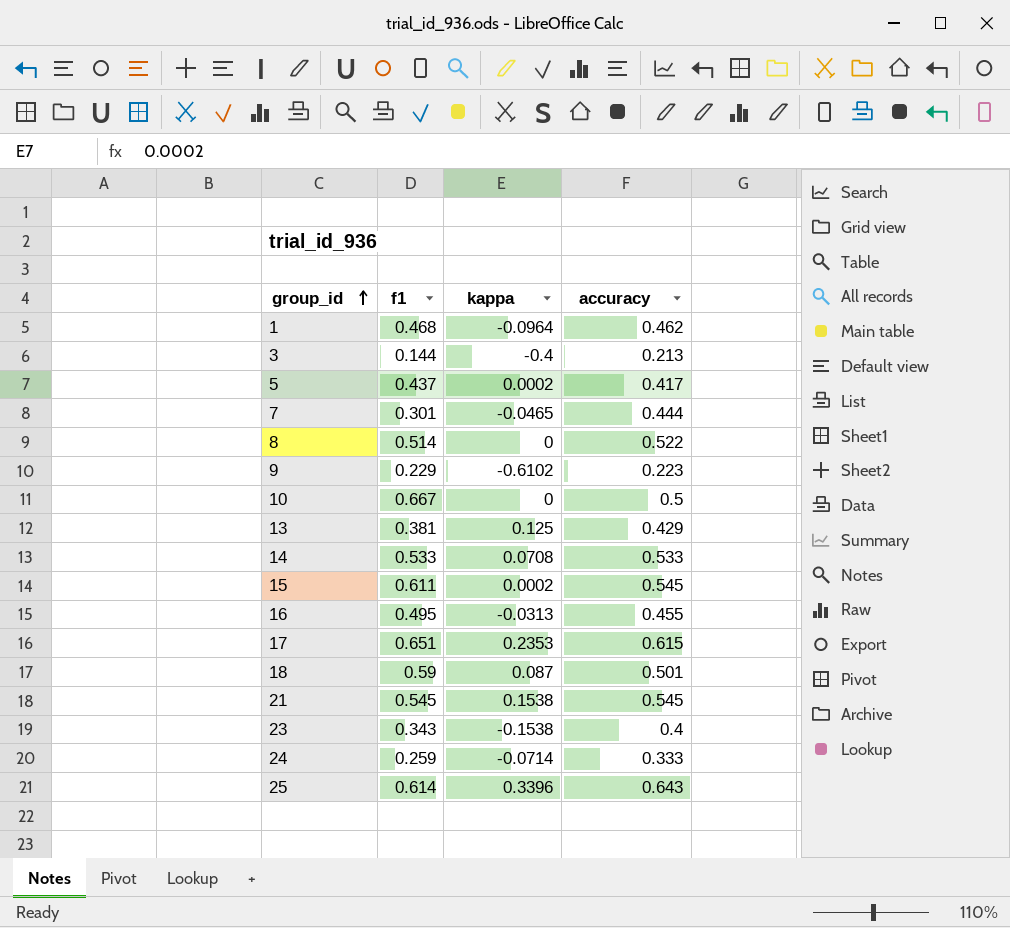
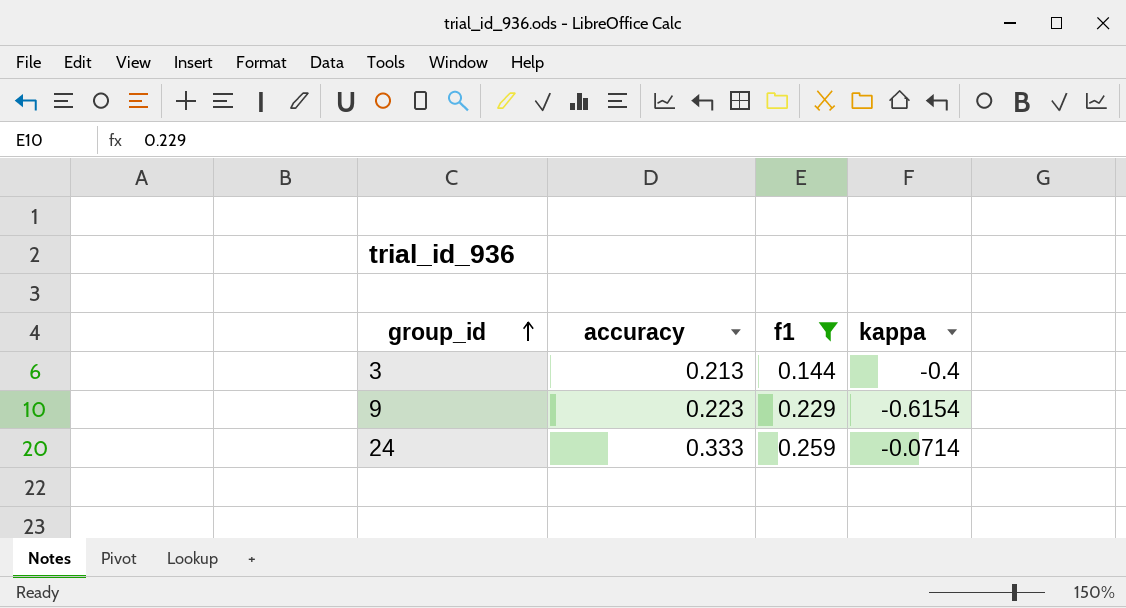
filter: none -> f1 <= 0.259
column accuracy | position: 4 -> 2
9 | kappa: -0.6102 -> -0.6154

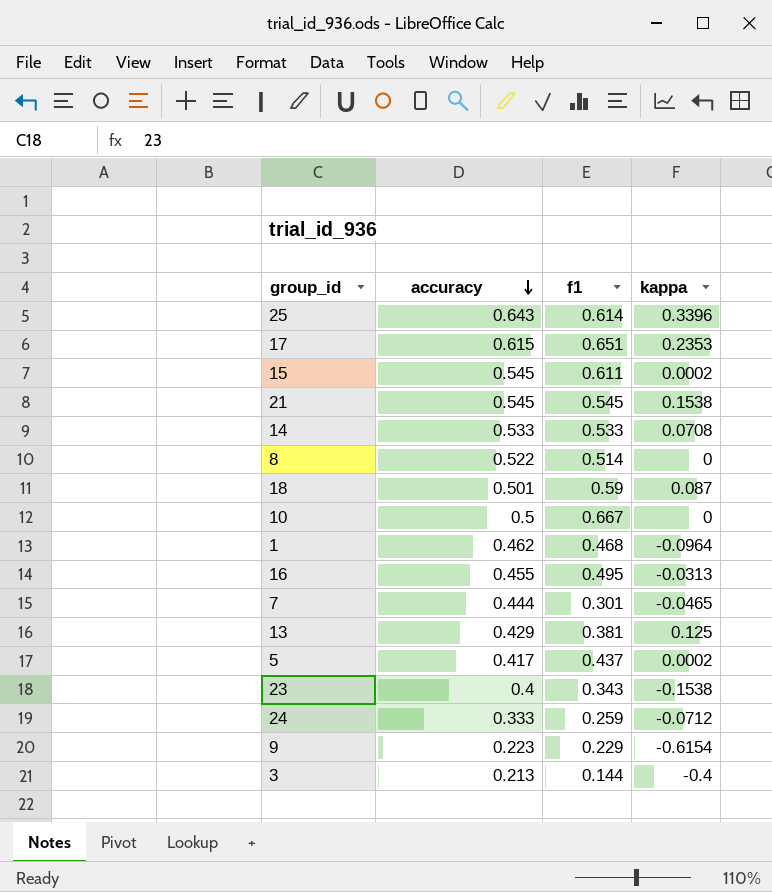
filter: f1 <= 0.259 -> none
row order: group_id ascending -> accuracy descending
24 | kappa: -0.0714 -> -0.0712

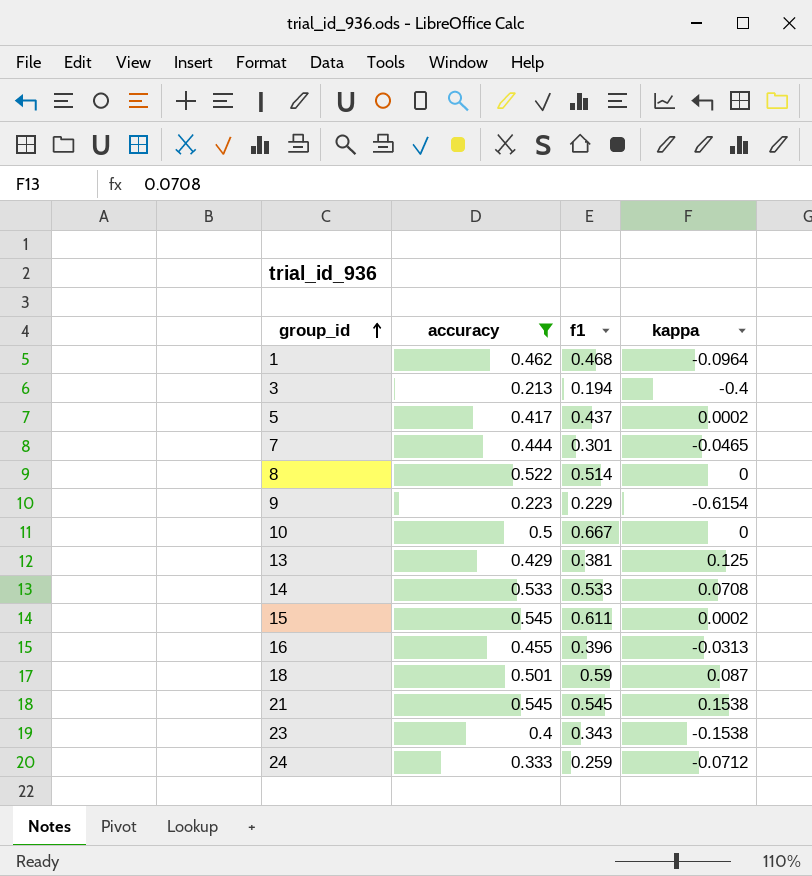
filter: none -> accuracy <= 0.545
row order: accuracy descending -> group_id ascending
3 | f1: 0.144 -> 0.194
16 | f1: 0.495 -> 0.396

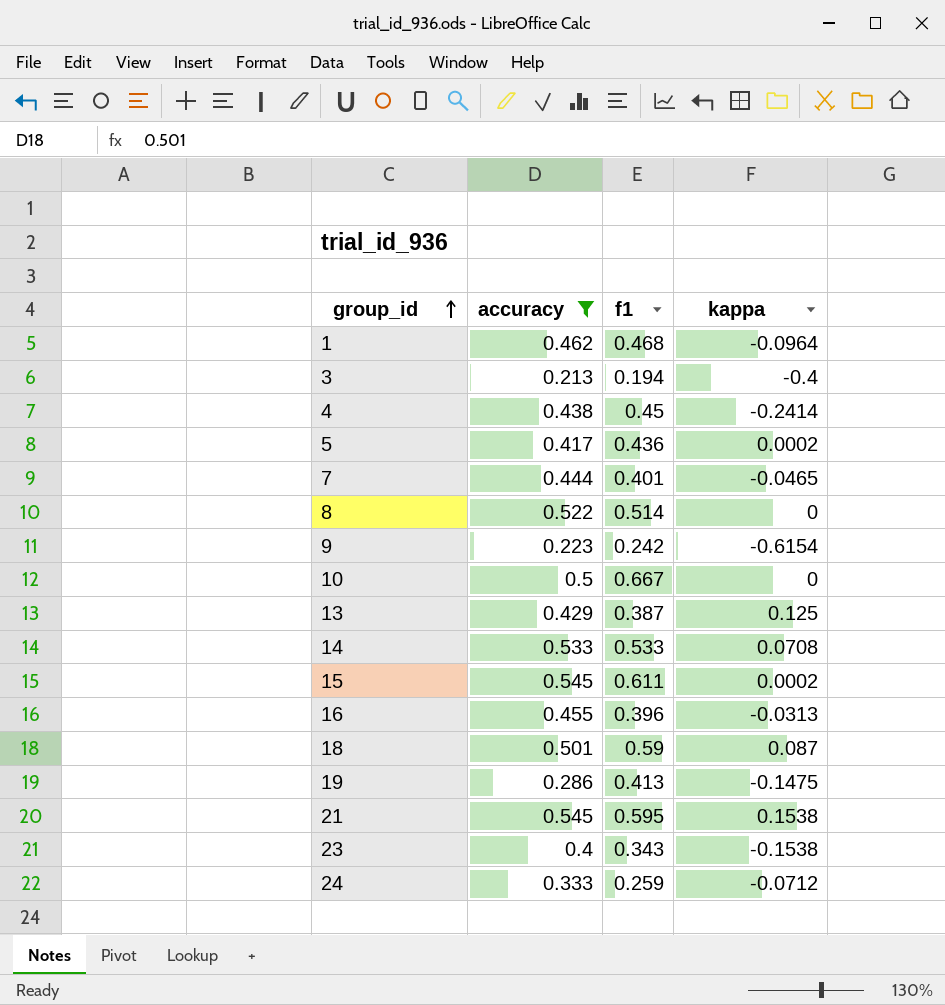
row 4: none -> 0.438 | 0.45 | -0.2414
5 | f1: 0.437 -> 0.436
7 | f1: 0.301 -> 0.401
9 | f1: 0.229 -> 0.242
13 | f1: 0.381 -> 0.387
row 19: none -> 0.286 | 0.413 | -0.1475
21 | f1: 0.545 -> 0.595

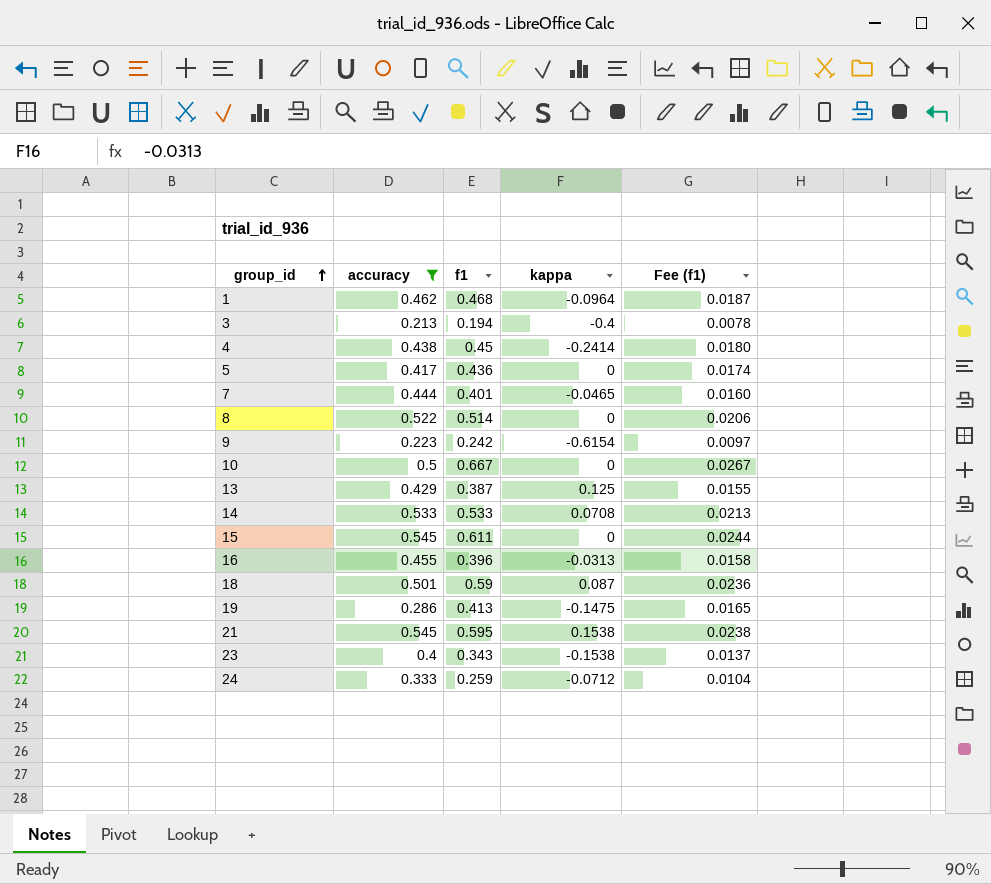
column Fee (f1) | formula: none -> [f1] * 0.04
5 | kappa: 0.0002 -> 0
15 | kappa: 0.0002 -> 0

